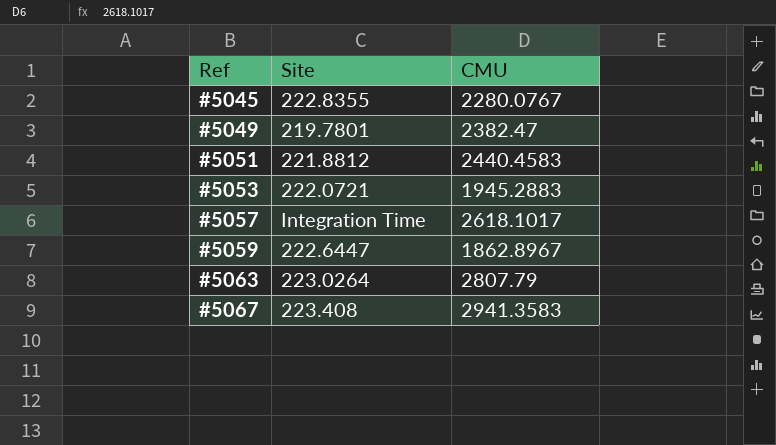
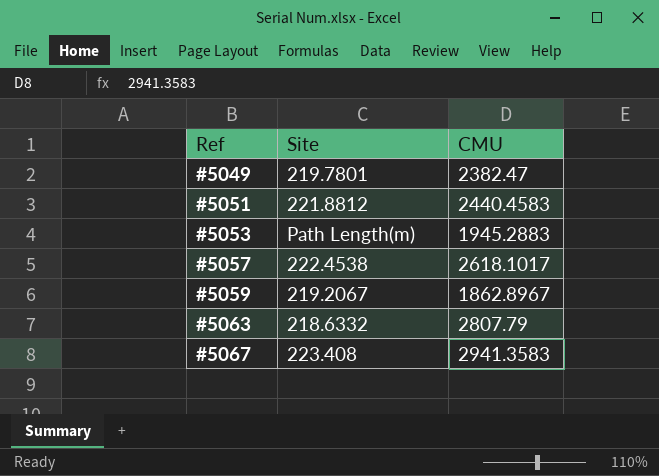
row #5045: 222.8355 | 2280.0767 -> none
#5053 | Site: 222.0721 -> Path Length(m)
#5057 | Site: Integration Time -> 222.4538
#5059 | Site: 222.6447 -> 219.2067
#5063 | Site: 223.0264 -> 218.6332

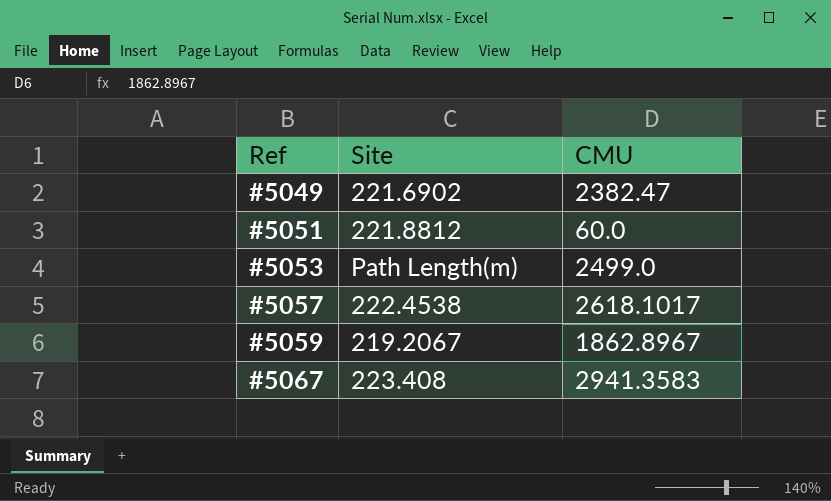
row #5063: 218.6332 | 2807.79 -> none
#5049 | Site: 219.7801 -> 221.6902
#5051 | CMU: 2440.4583 -> 60.0
#5053 | CMU: 1945.2883 -> 2499.0

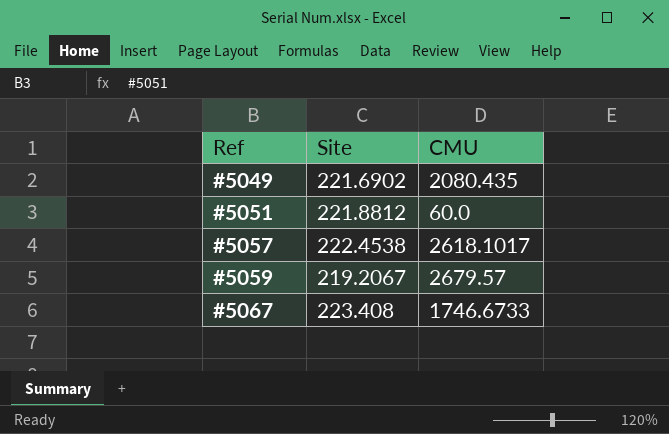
row #5053: Path Length(m) | 2499.0 -> none
#5049 | CMU: 2382.47 -> 2080.435
#5059 | CMU: 1862.8967 -> 2679.57
#5067 | CMU: 2941.3583 -> 1746.6733

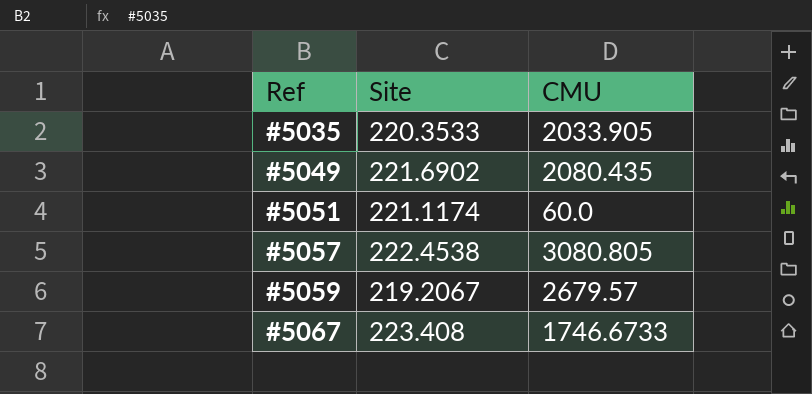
row #5035: none -> 220.3533 | 2033.905
#5051 | Site: 221.8812 -> 221.1174
#5057 | CMU: 2618.1017 -> 3080.805

